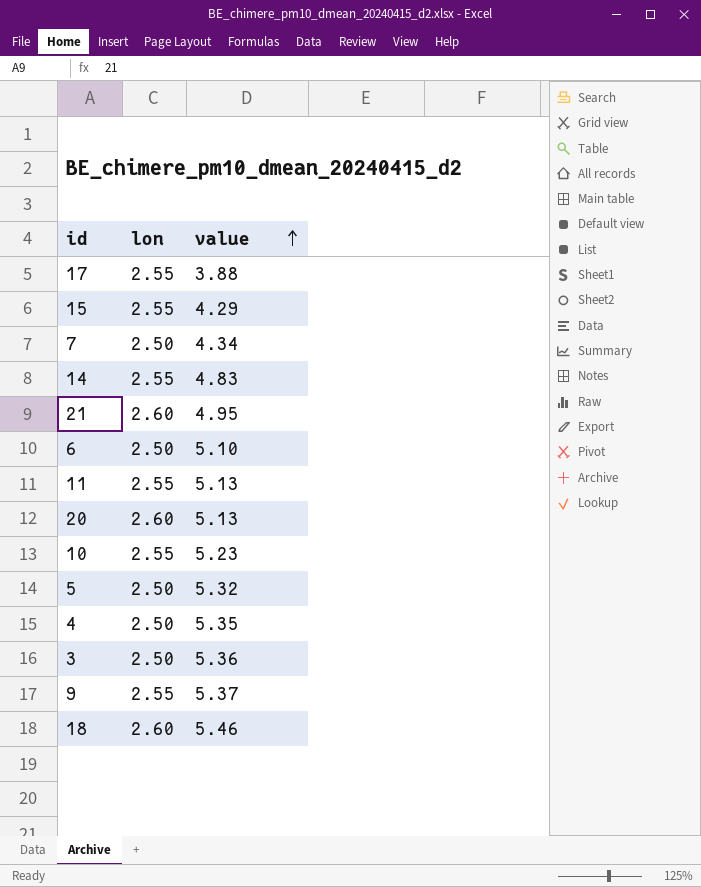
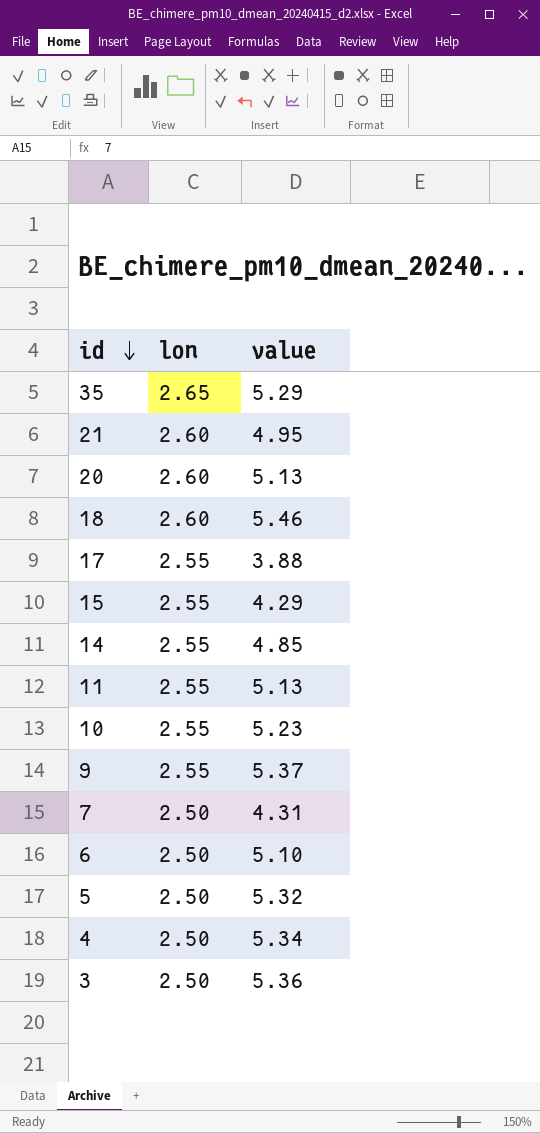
row order: value ascending -> id descending
row 35: none -> 2.65 | 5.29
14 | value: 4.83 -> 4.85
7 | value: 4.34 -> 4.31
4 | value: 5.35 -> 5.34

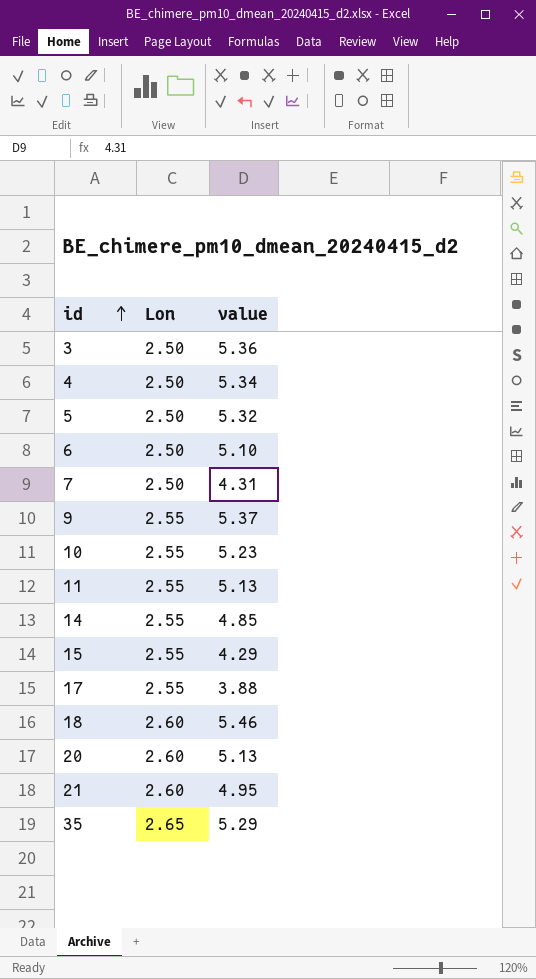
row order: id descending -> id ascending
column name: lon -> Lon

